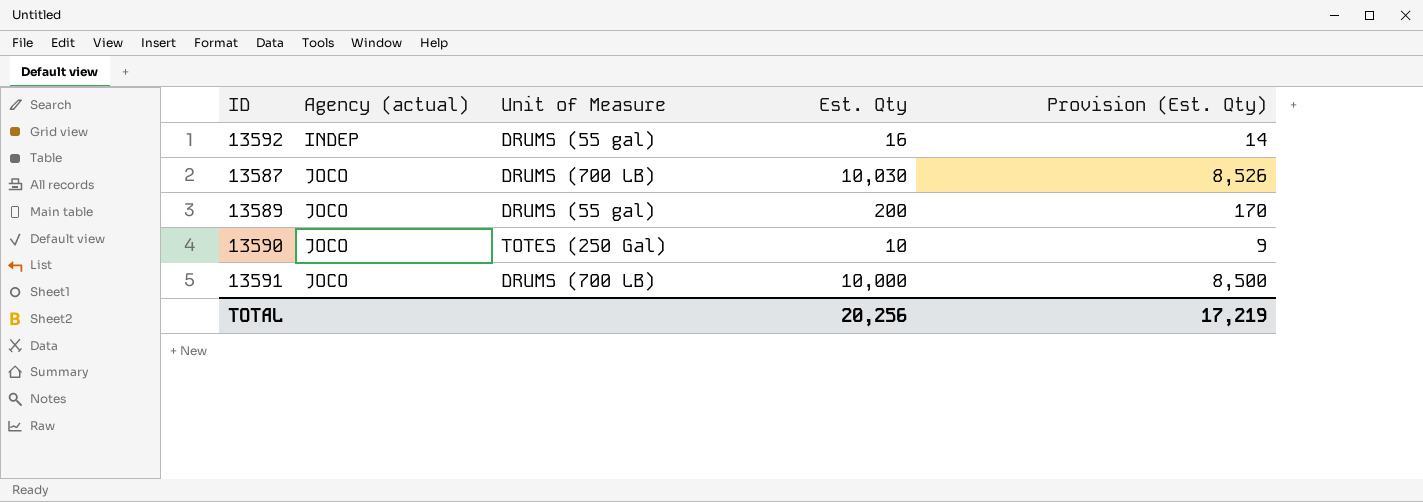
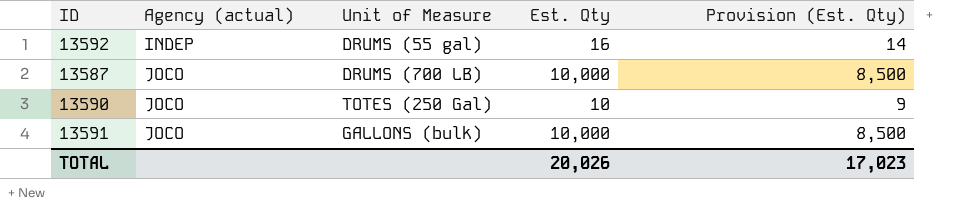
row 13589: JOCO | DRUMS (55 gal) | 200 | 170 -> none
13587 | Est. Qty: 10,030 -> 10,000
13587 | Provision (Est. Qty): 8,526 -> 8,500
13591 | Unit of Measure: DRUMS (700 LB) -> GALLONS (bulk)
TOTAL | Est. Qty: 20,256 -> 20,026
TOTAL | Provision (Est. Qty): 17,219 -> 17,023

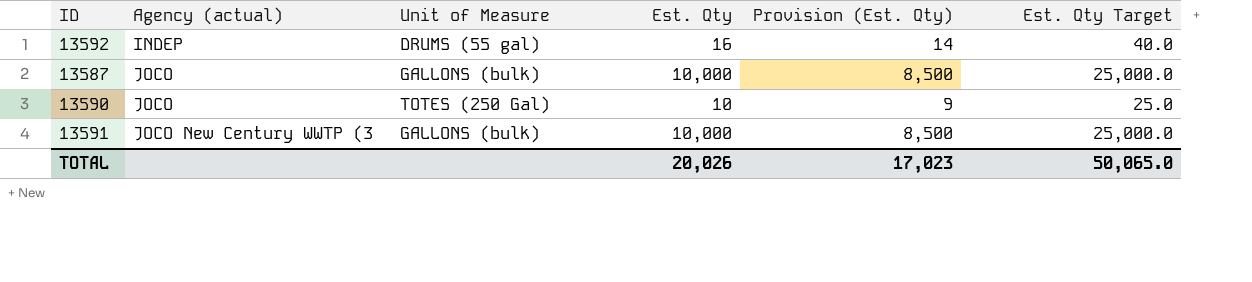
column Est. Qty Target | formula: none -> [Est. Qty] * 2.5
13587 | Unit of Measure: DRUMS (700 LB) -> GALLONS (bulk)
13591 | Agency (actual): JOCO -> JOCO New Century WWTP (3

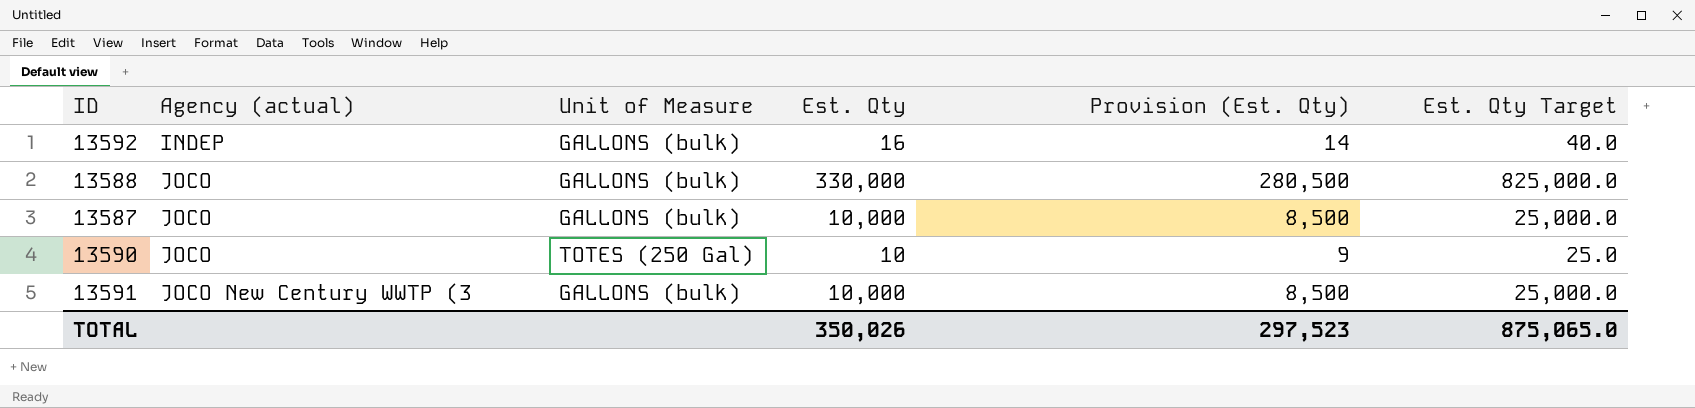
13592 | Unit of Measure: DRUMS (55 gal) -> GALLONS (bulk)
row 13588: none -> JOCO | GALLONS (bulk) | 330,000 | 280,500 | 825,000.0
TOTAL | Est. Qty: 20,026 -> 350,026
TOTAL | Provision (Est. Qty): 17,023 -> 297,523
TOTAL | Est. Qty Target: 50,065.0 -> 875,065.0

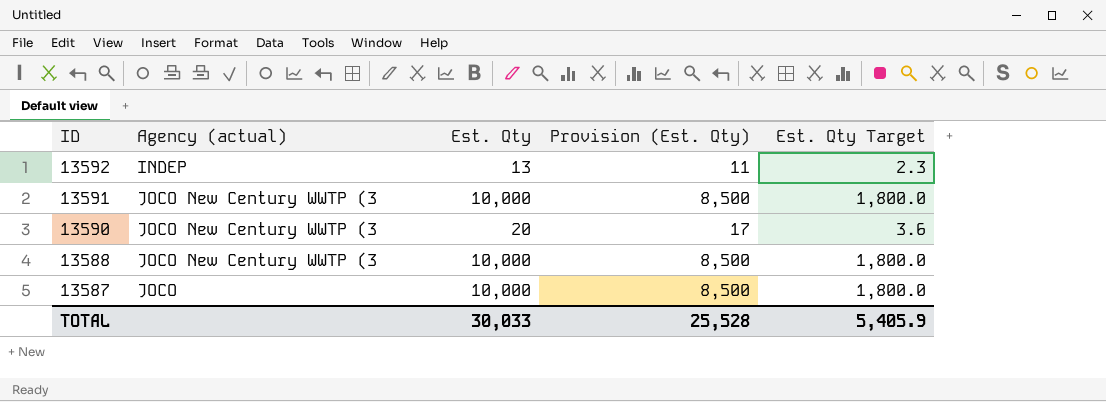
row order: Agency (actual) ascending -> ID descending
column Unit of Measure | position: 3 -> none
column Est. Qty Target | formula: [Est. Qty] * 2.5 -> [Est. Qty] * 0.18
13592 | Est. Qty: 16 -> 13
13592 | Provision (Est. Qty): 14 -> 11
13590 | Agency (actual): JOCO -> JOCO New Century WWTP (3
13590 | Est. Qty: 10 -> 20
13590 | Provision (Est. Qty): 9 -> 17
13588 | Agency (actual): JOCO -> JOCO New Century WWTP (3
13588 | Est. Qty: 330,000 -> 10,000
13588 | Provision (Est. Qty): 280,500 -> 8,500
TOTAL | Est. Qty: 350,026 -> 30,033
TOTAL | Provision (Est. Qty): 297,523 -> 25,528
TOTAL | Est. Qty Target: 875,065.0 -> 5,405.9

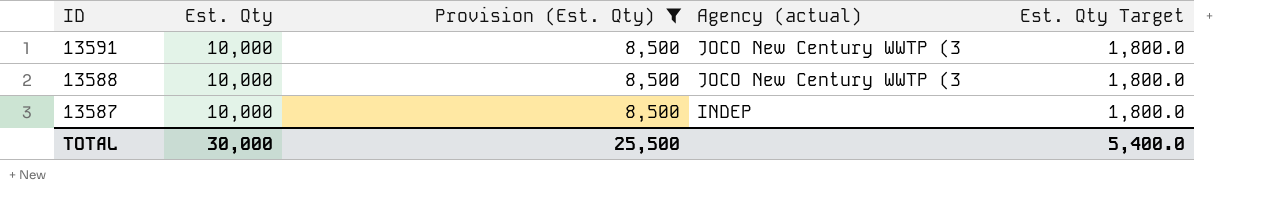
filter: none -> Provision (Est. Qty) = 8,500
column Agency (actual) | position: 2 -> 4
13587 | Agency (actual): JOCO -> INDEP
TOTAL | Est. Qty: 30,033 -> 30,000
TOTAL | Provision (Est. Qty): 25,528 -> 25,500
TOTAL | Est. Qty Target: 5,405.9 -> 5,400.0

